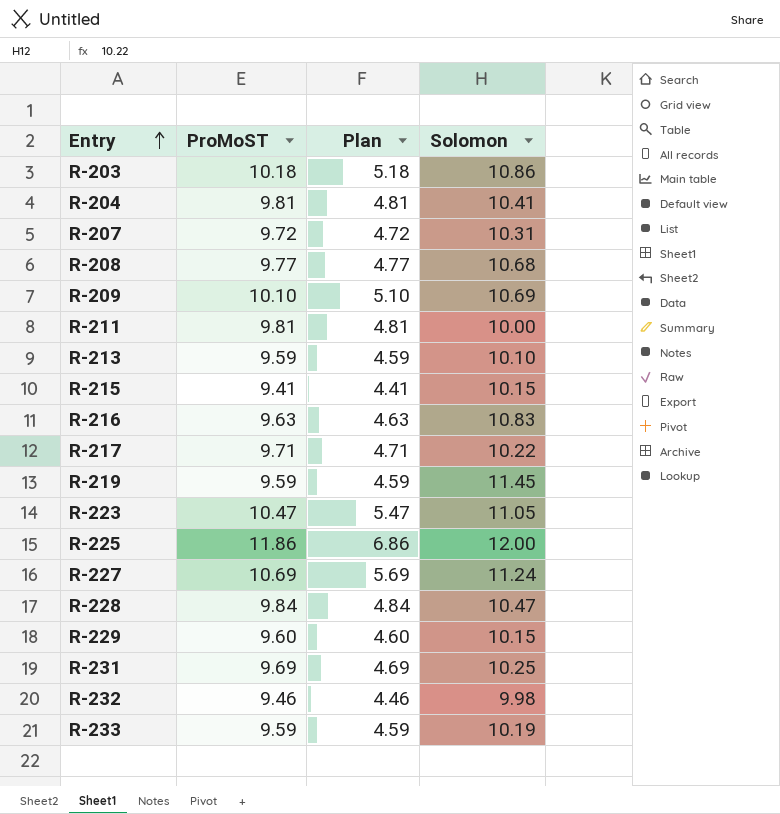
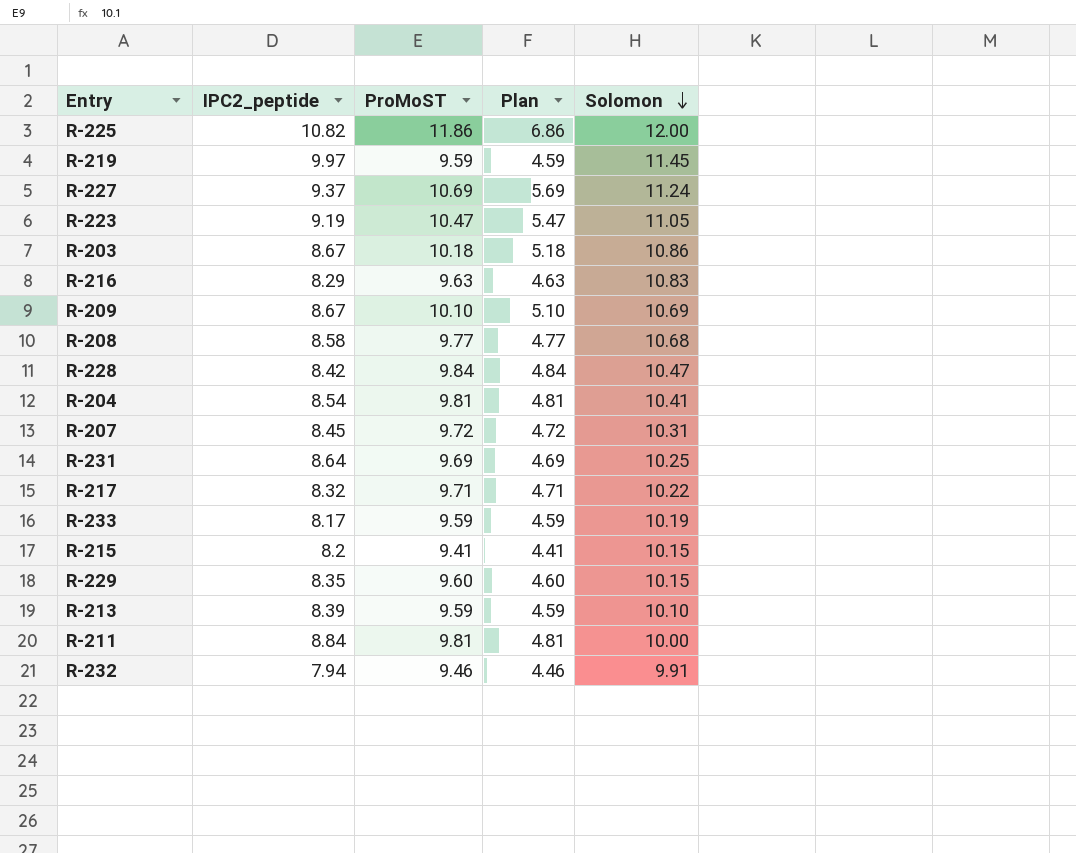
row order: Entry ascending -> Solomon descending
column IPC2_peptide | position: none -> 2
R-232 | Solomon: 9.98 -> 9.91

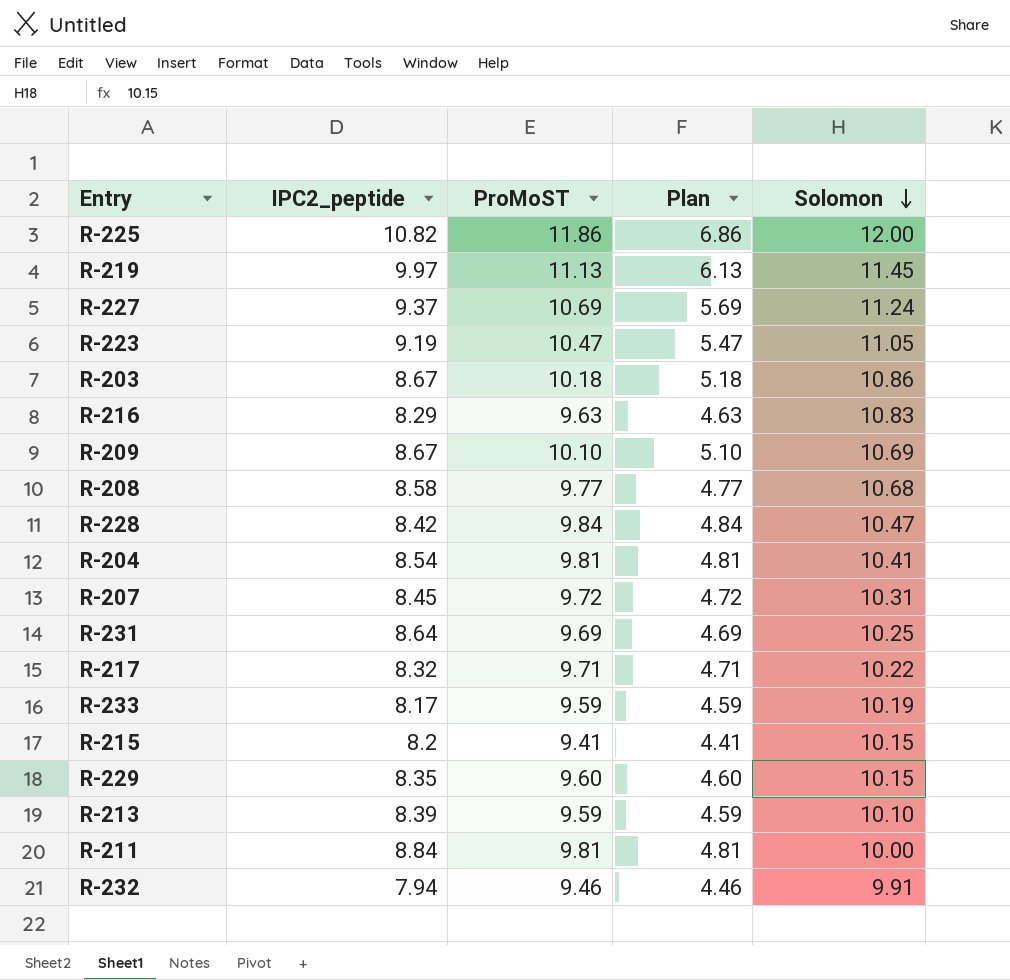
R-219 | ProMoST: 9.59 -> 11.13
R-219 | Plan: 4.59 -> 6.13

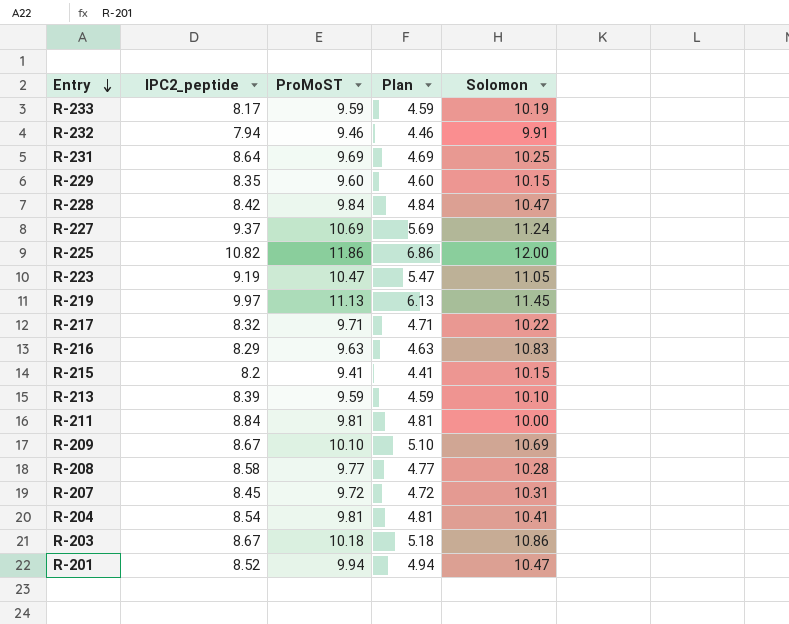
row order: Solomon descending -> Entry descending
R-208 | Solomon: 10.68 -> 10.28
row R-201: none -> 8.52 | 9.94 | 4.94 | 10.47

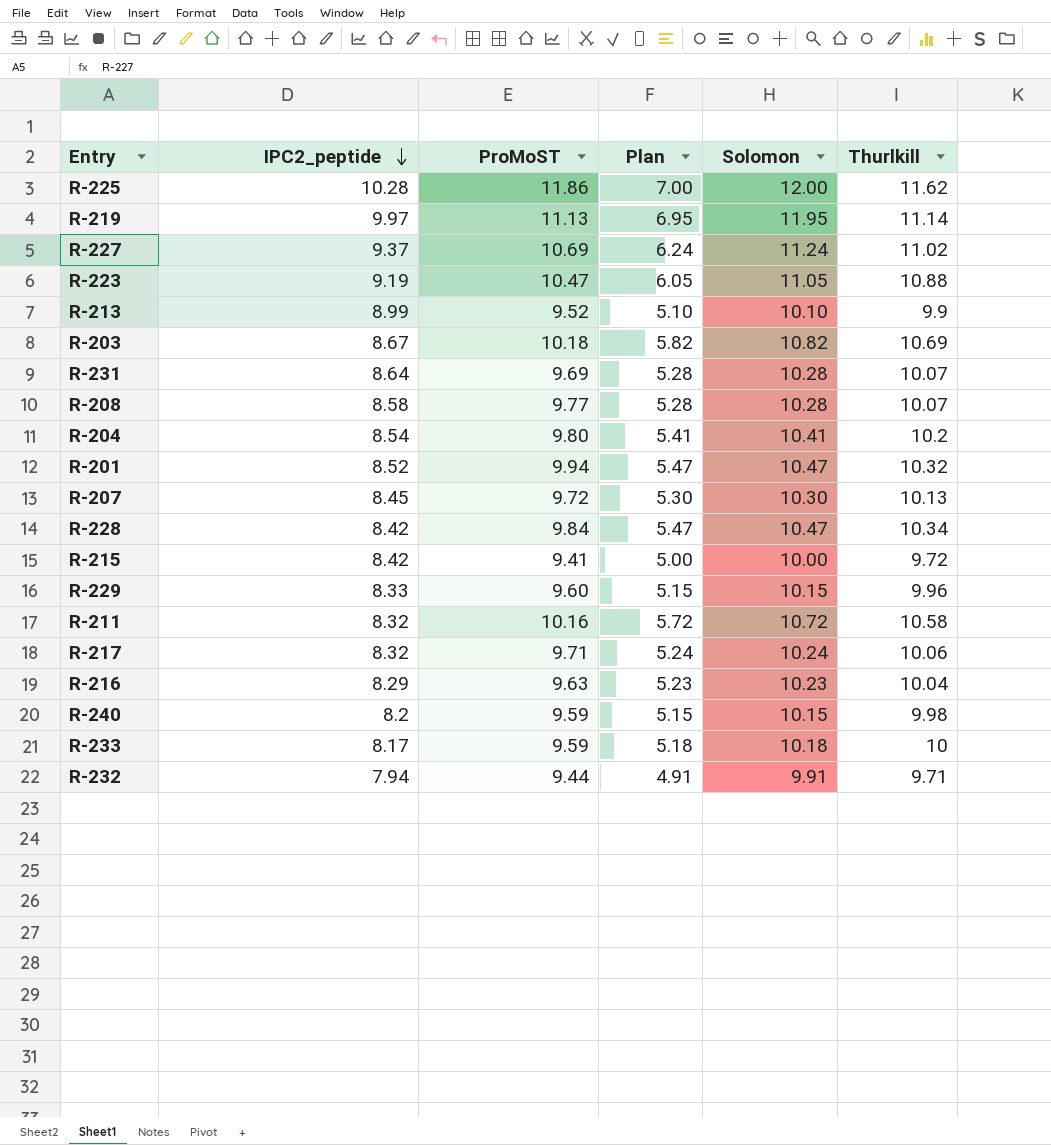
row order: Entry descending -> IPC2_peptide descending
column Plan | formula: [ProMoST] - 5 -> [Solomon] - 5
column Thurlkill | position: none -> 6
row R-209: 8.67 | 10.10 | 5.10 | 10.69 -> none
R-225 | IPC2_peptide: 10.82 -> 10.28
R-219 | Solomon: 11.45 -> 11.95
R-213 | IPC2_peptide: 8.39 -> 8.99
R-213 | ProMoST: 9.59 -> 9.52
R-203 | Solomon: 10.86 -> 10.82
R-231 | Solomon: 10.25 -> 10.28
R-204 | ProMoST: 9.81 -> 9.80
R-207 | Solomon: 10.31 -> 10.30
R-215 | IPC2_peptide: 8.2 -> 8.42
R-215 | Solomon: 10.15 -> 10.00
R-229 | IPC2_peptide: 8.35 -> 8.33
R-211 | IPC2_peptide: 8.84 -> 8.32
R-211 | ProMoST: 9.81 -> 10.16
R-211 | Solomon: 10.00 -> 10.72
R-217 | Solomon: 10.22 -> 10.24
R-216 | Solomon: 10.83 -> 10.23
row R-240: none -> 8.2 | 9.59 | 5.15 | 10.15 | 9.98
R-233 | Solomon: 10.19 -> 10.18
R-232 | ProMoST: 9.46 -> 9.44

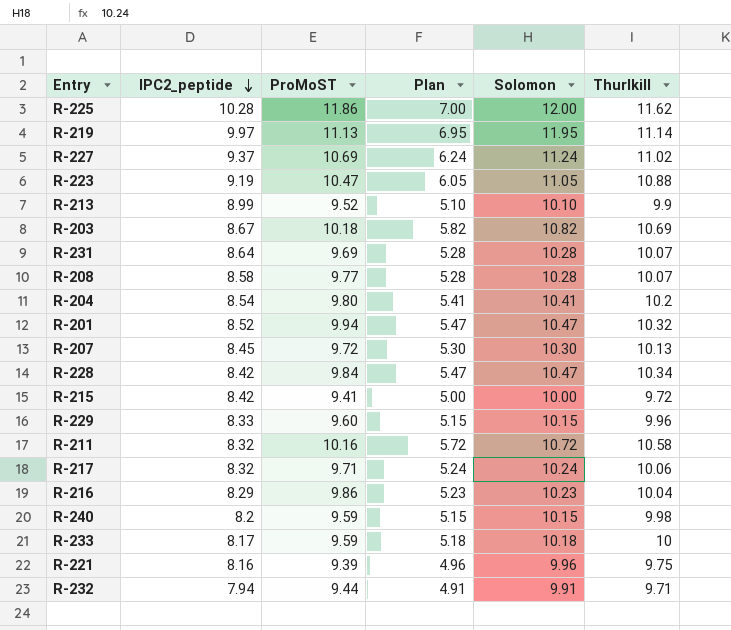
R-216 | ProMoST: 9.63 -> 9.86
row R-221: none -> 8.16 | 9.39 | 4.96 | 9.96 | 9.75

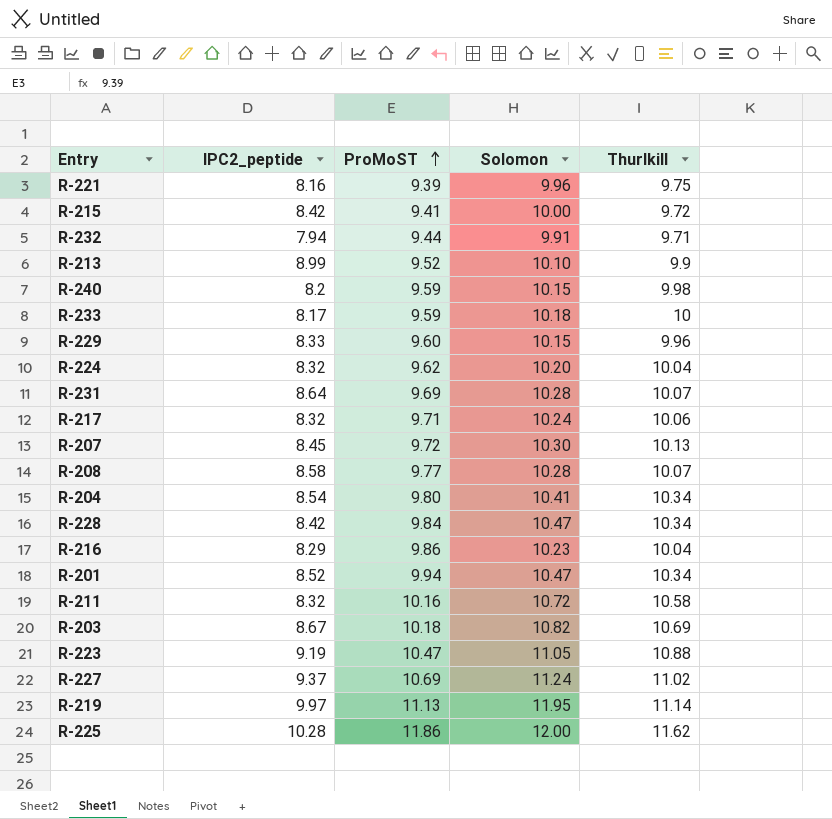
row order: IPC2_peptide descending -> ProMoST ascending
column Plan | formula: [Solomon] - 5 -> none
row R-224: none -> 8.32 | 9.62 | 10.20 | 10.04
R-204 | Thurlkill: 10.2 -> 10.34
R-201 | Thurlkill: 10.32 -> 10.34

